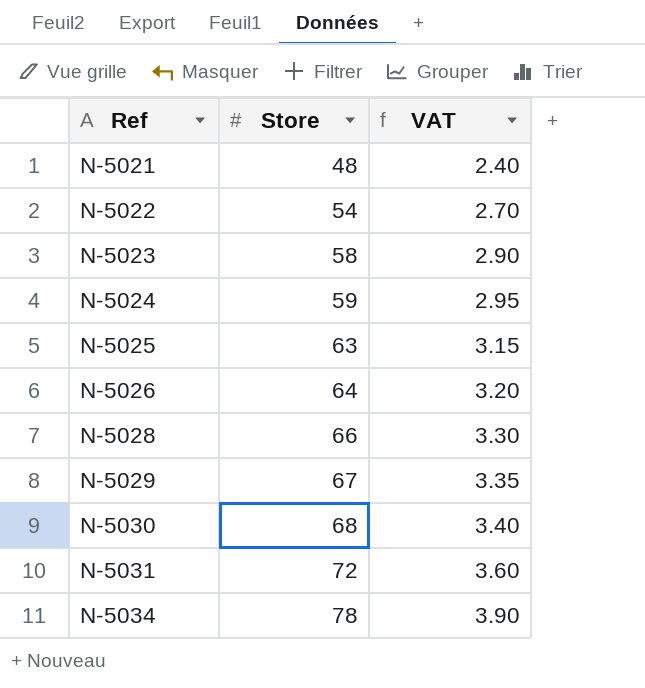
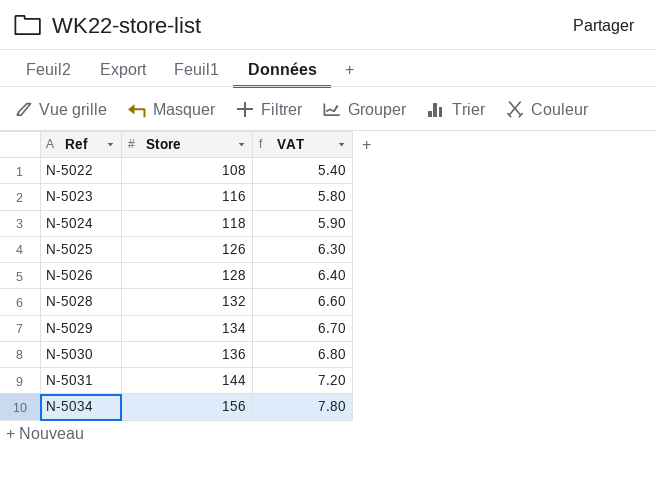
row N-5021: 48 | 2.40 -> none
N-5022 | Store: 54 -> 108
N-5022 | VAT: 2.70 -> 5.40
N-5023 | Store: 58 -> 116
N-5023 | VAT: 2.90 -> 5.80
N-5024 | Store: 59 -> 118
N-5024 | VAT: 2.95 -> 5.90
N-5025 | Store: 63 -> 126
N-5025 | VAT: 3.15 -> 6.30
N-5026 | Store: 64 -> 128
N-5026 | VAT: 3.20 -> 6.40
N-5028 | Store: 66 -> 132
N-5028 | VAT: 3.30 -> 6.60
N-5029 | Store: 67 -> 134
N-5029 | VAT: 3.35 -> 6.70
N-5030 | Store: 68 -> 136
N-5030 | VAT: 3.40 -> 6.80
N-5031 | Store: 72 -> 144
N-5031 | VAT: 3.60 -> 7.20
N-5034 | Store: 78 -> 156
N-5034 | VAT: 3.90 -> 7.80

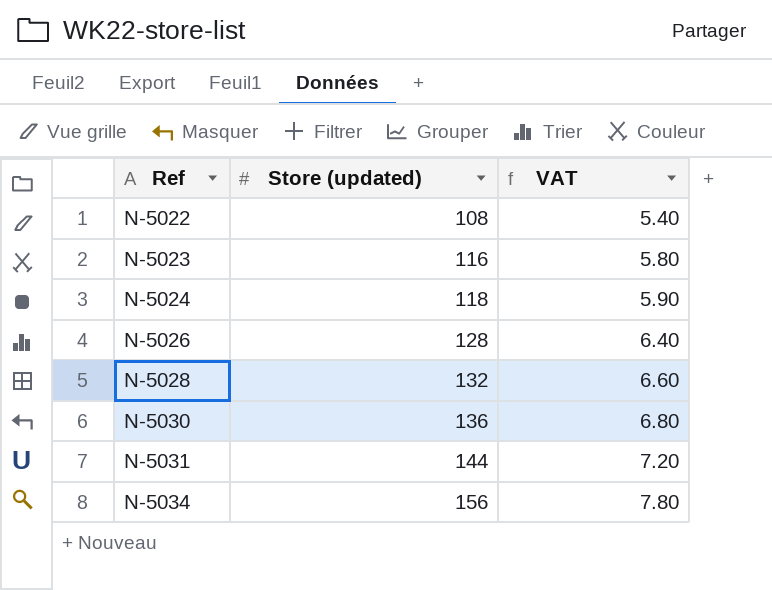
column name: Store -> Store (updated)
row N-5025: 126 | 6.30 -> none
row N-5029: 134 | 6.70 -> none

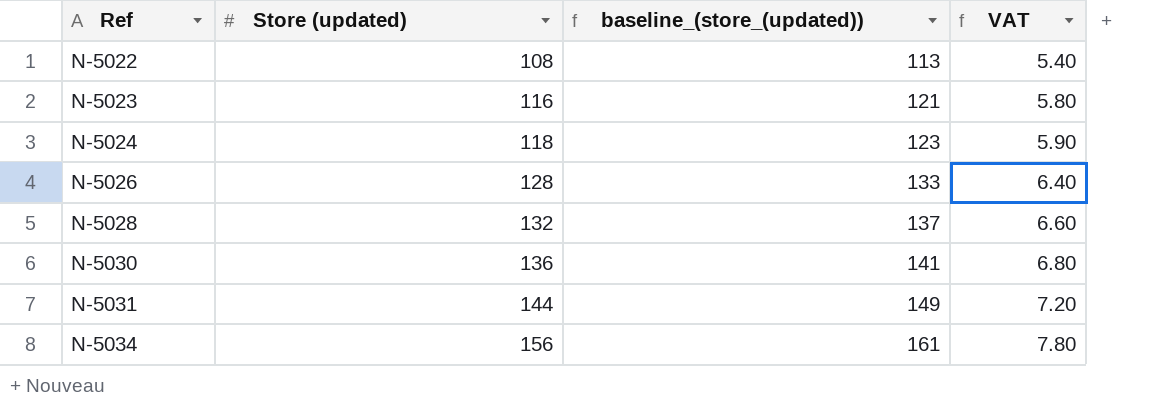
column baseline_(store_(updated)) | formula: none -> [Store (updated)] + 5

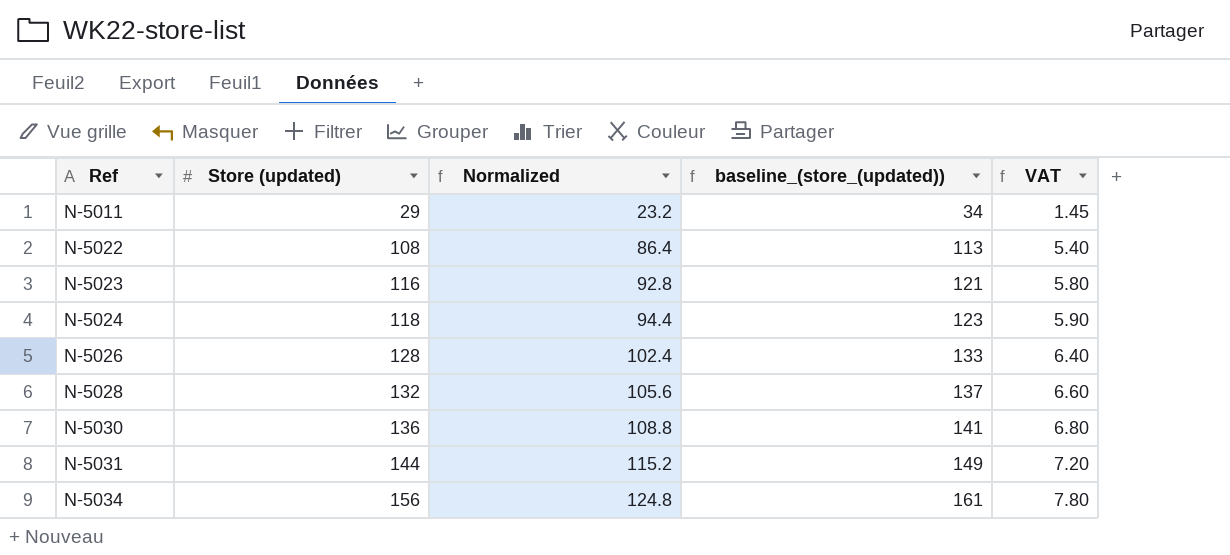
column Normalized | formula: none -> [Store (updated)] * 0.8
row N-5011: none -> 29 | 23.2 | 34 | 1.45

